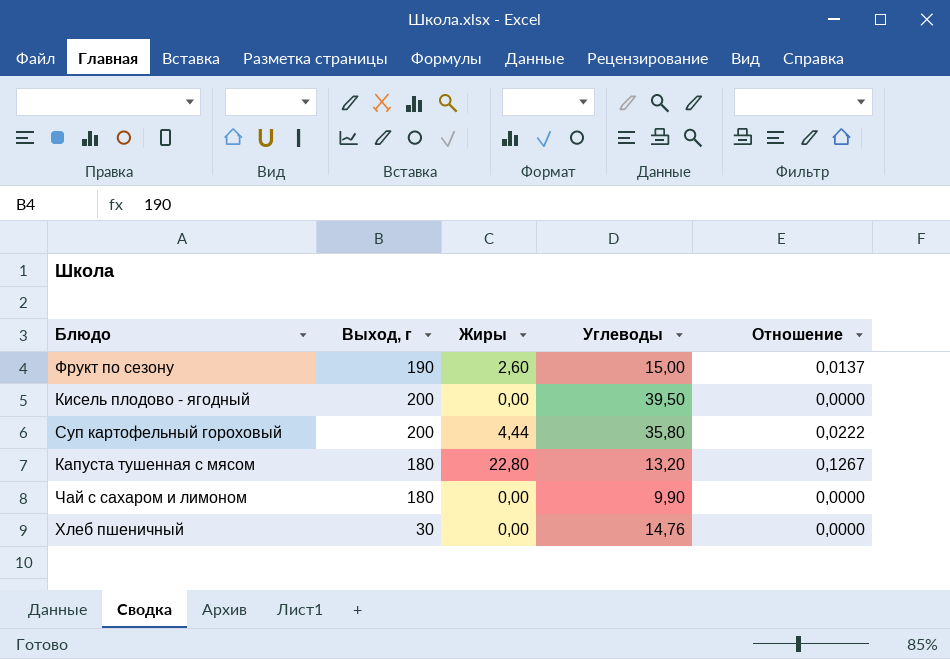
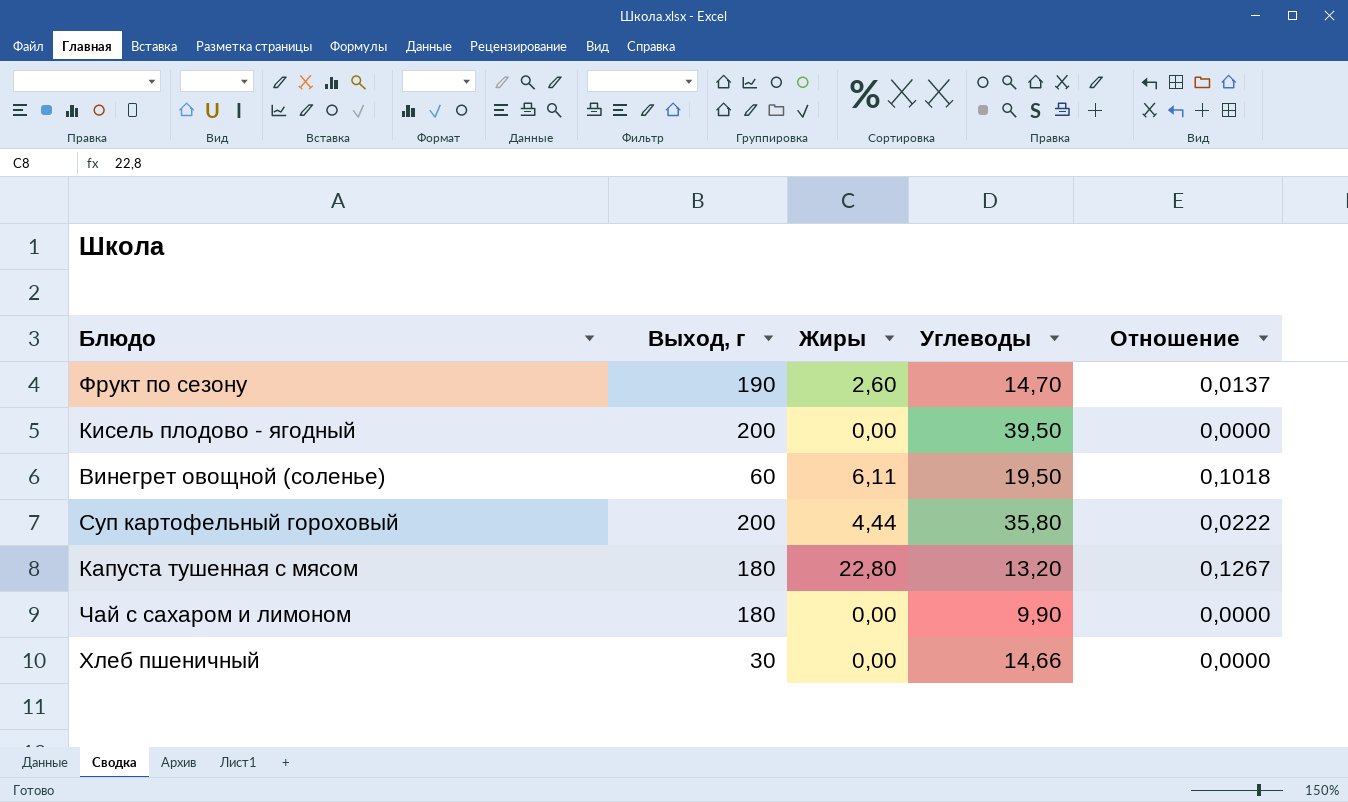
Фрукт по сезону | Углеводы: 15,00 -> 14,70
row Винегрет овощной (соленье): none -> 60 | 6,11 | 19,50 | 0,1018
Хлеб пшеничный | Углеводы: 14,76 -> 14,66

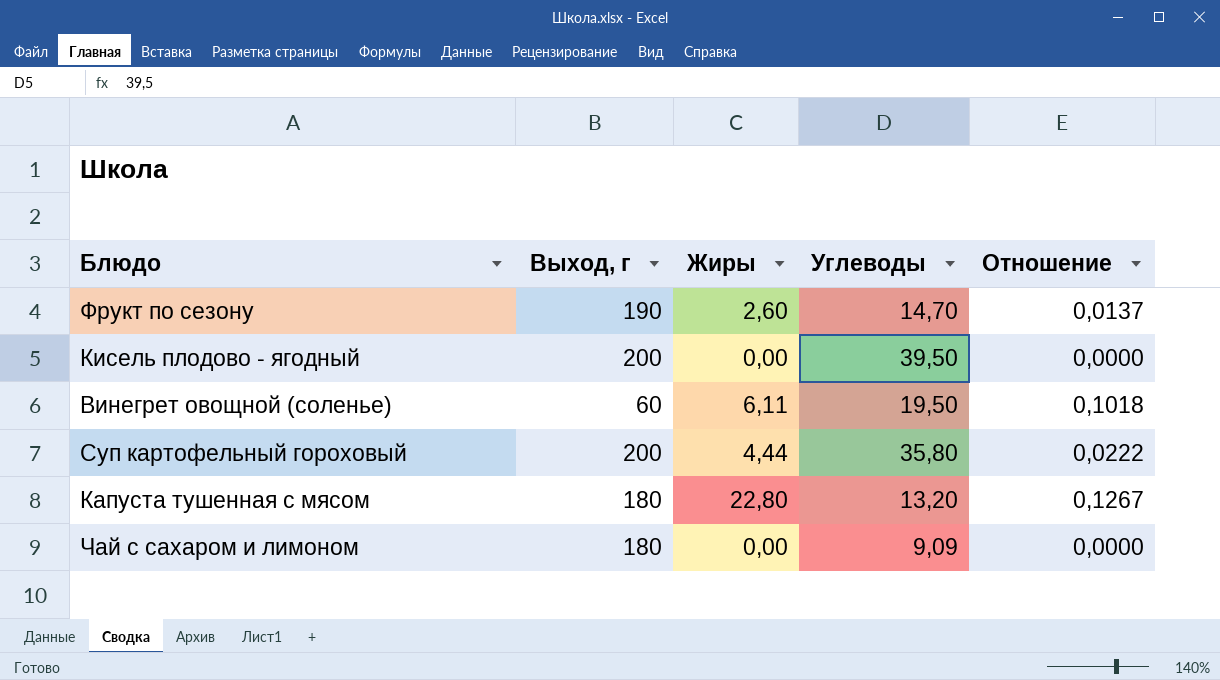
row Хлеб пшеничный: 30 | 0,00 | 14,66 | 0,0000 -> none
Чай с сахаром и лимоном | Углеводы: 9,90 -> 9,09

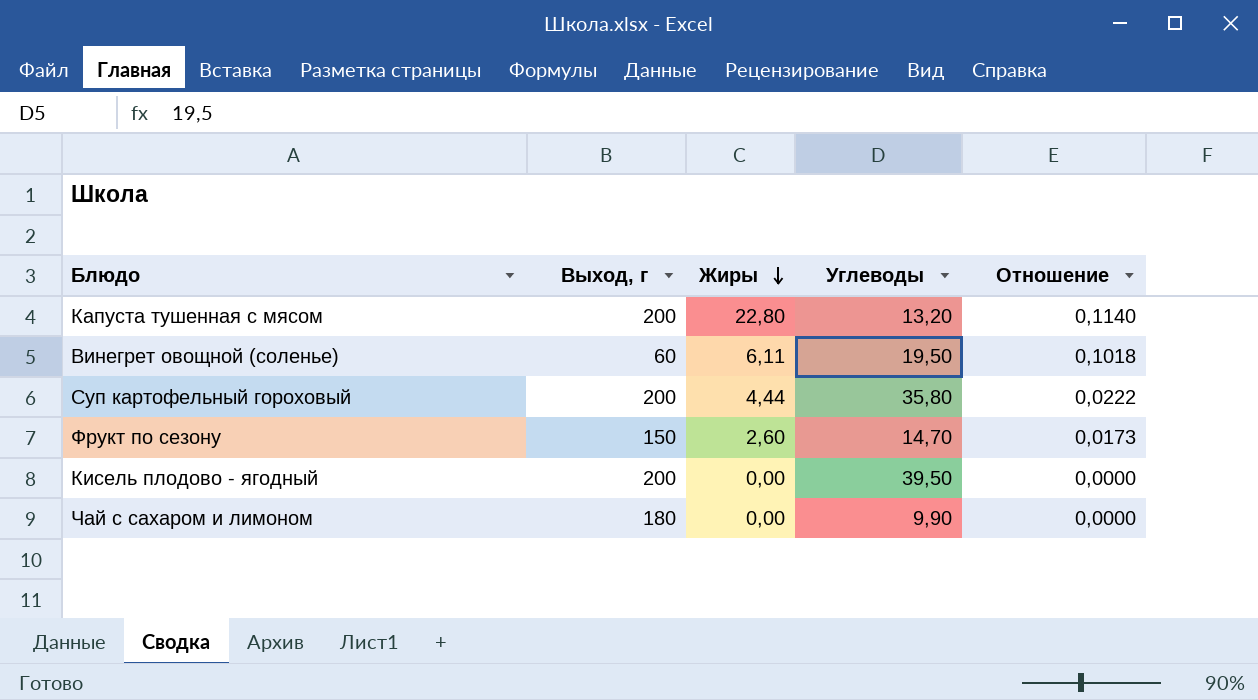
row order: none -> Жиры descending
Капуста тушенная с мясом | Выход, г: 180 -> 200
Капуста тушенная с мясом | Отношение: 0,1267 -> 0,1140
Фрукт по сезону | Выход, г: 190 -> 150
Фрукт по сезону | Отношение: 0,0137 -> 0,0173
Чай с сахаром и лимоном | Углеводы: 9,09 -> 9,90

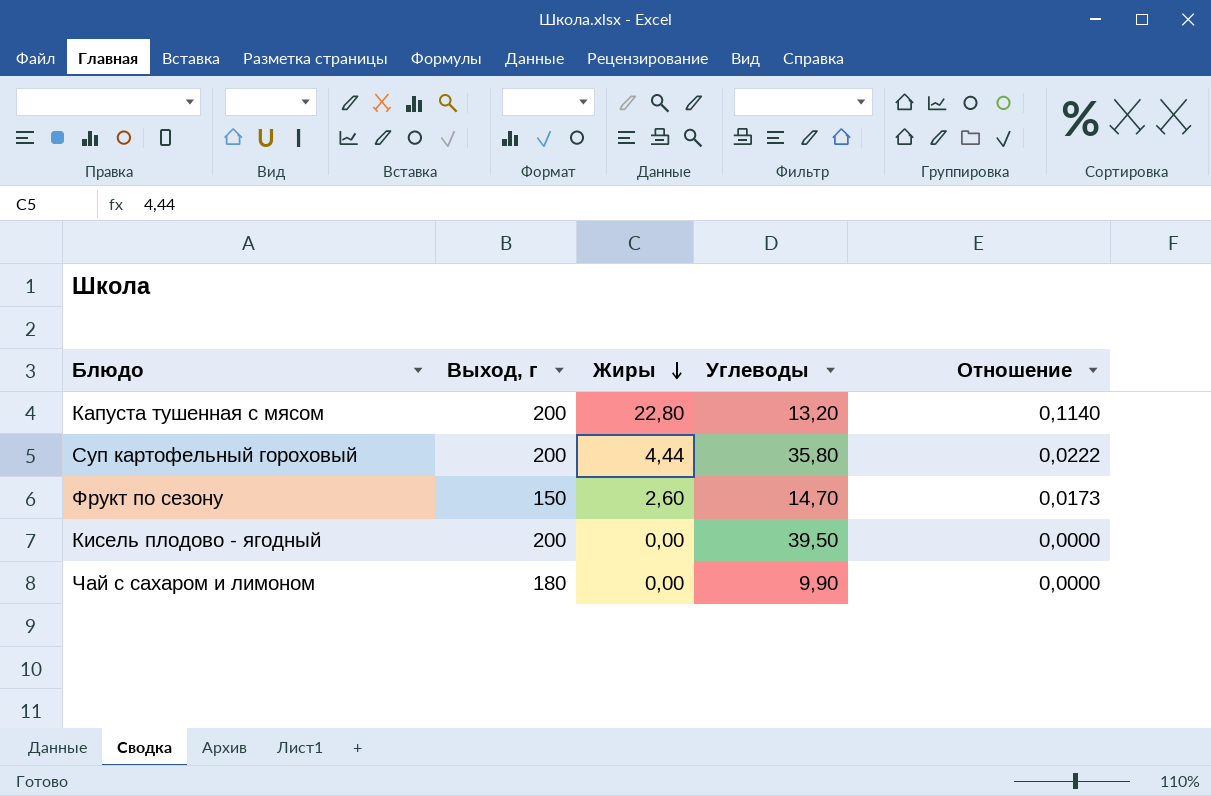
row Винегрет овощной (соленье): 60 | 6,11 | 19,50 | 0,1018 -> none

